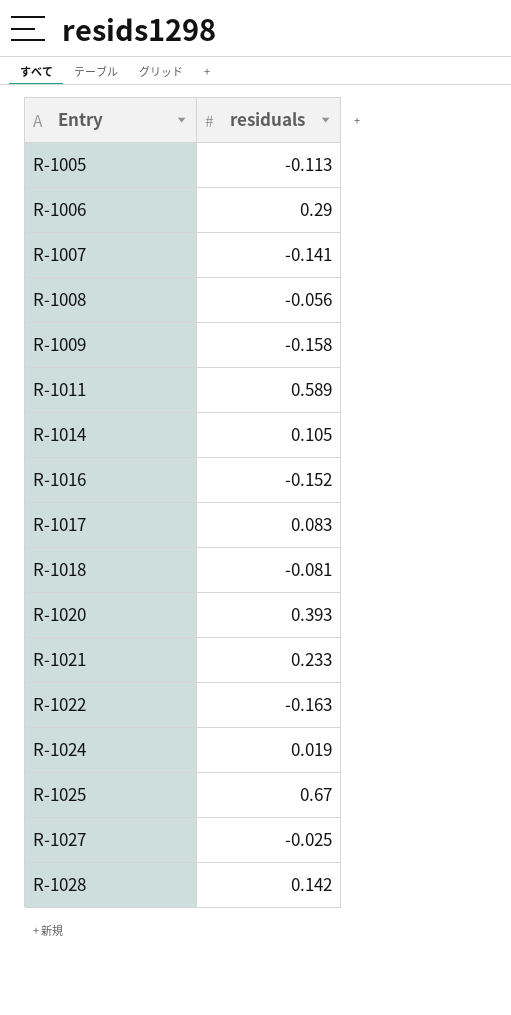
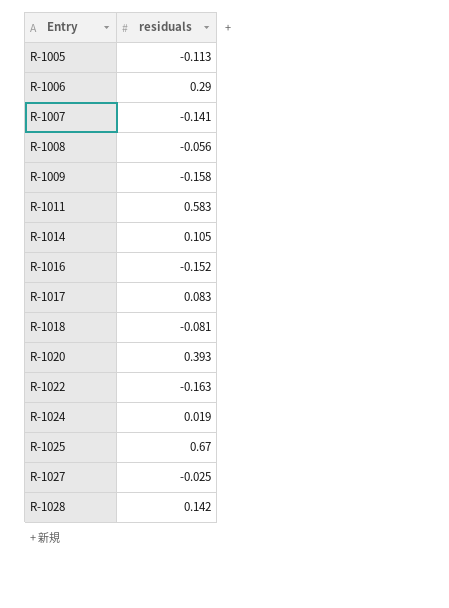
row R-1021: 0.233 -> none
R-1011 | residuals: 0.589 -> 0.583

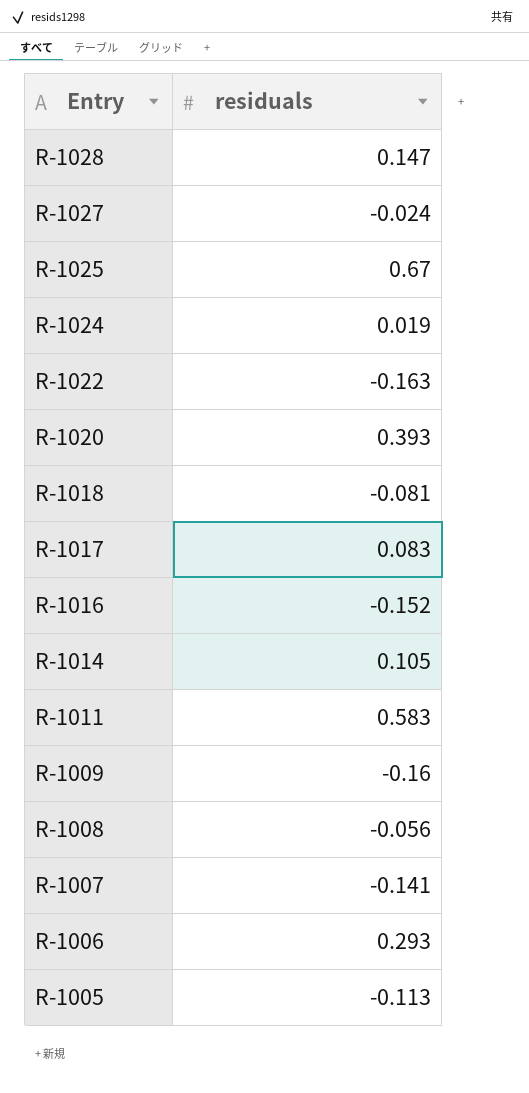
row order: Entry ascending -> Entry descending
R-1028 | residuals: 0.142 -> 0.147
R-1027 | residuals: -0.025 -> -0.024
R-1009 | residuals: -0.158 -> -0.16
R-1006 | residuals: 0.29 -> 0.293

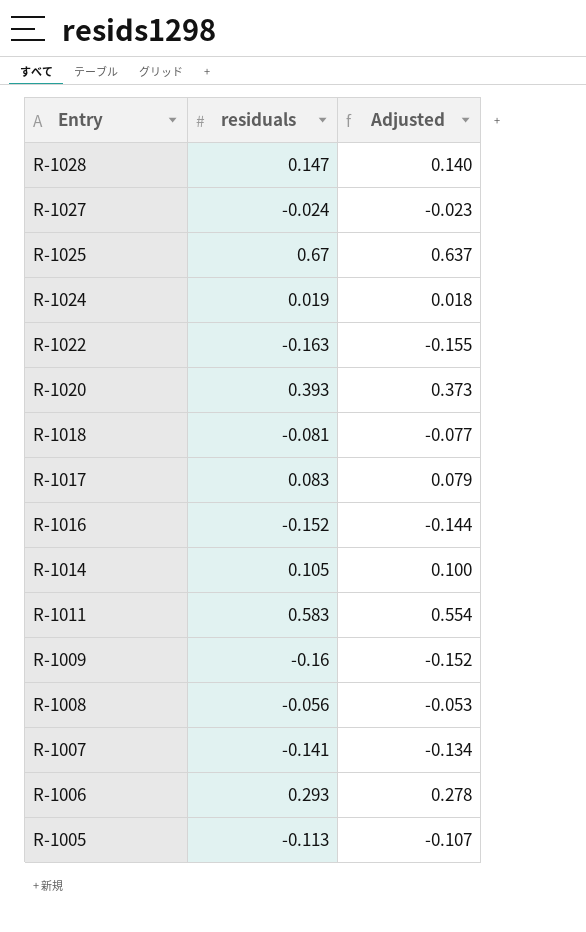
column Adjusted | formula: none -> [residuals] * 0.95

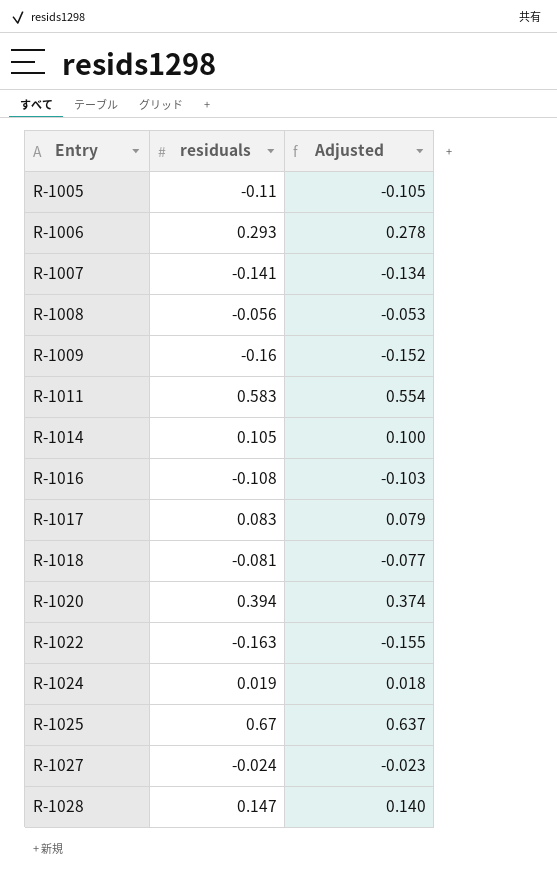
row order: Entry descending -> Entry ascending
R-1005 | residuals: -0.113 -> -0.11
R-1005 | Adjusted: -0.107 -> -0.105
R-1016 | residuals: -0.152 -> -0.108
R-1016 | Adjusted: -0.144 -> -0.103
R-1020 | residuals: 0.393 -> 0.394
R-1020 | Adjusted: 0.373 -> 0.374

